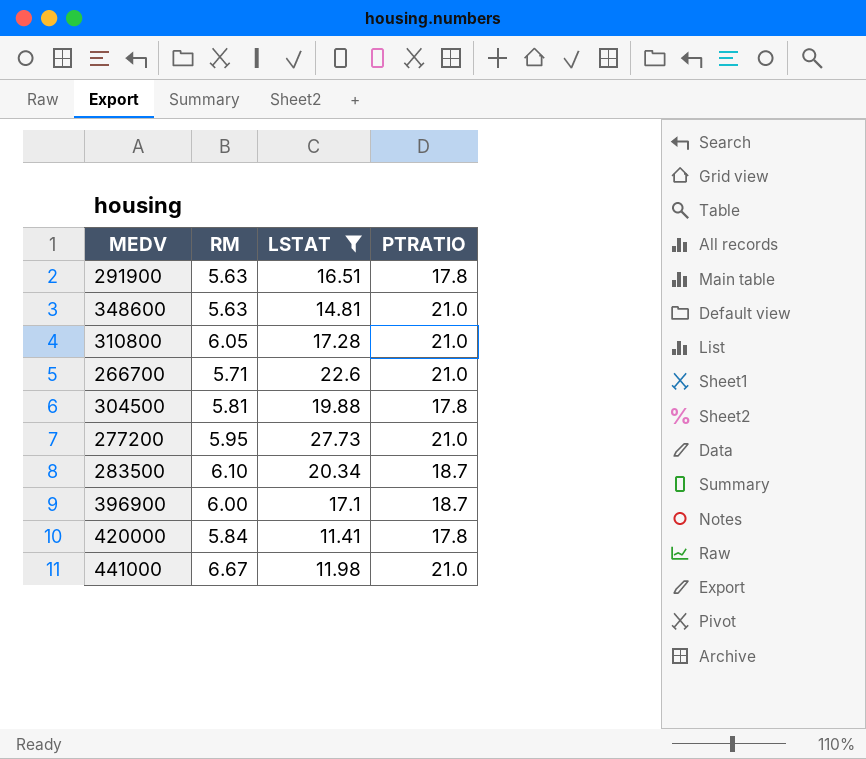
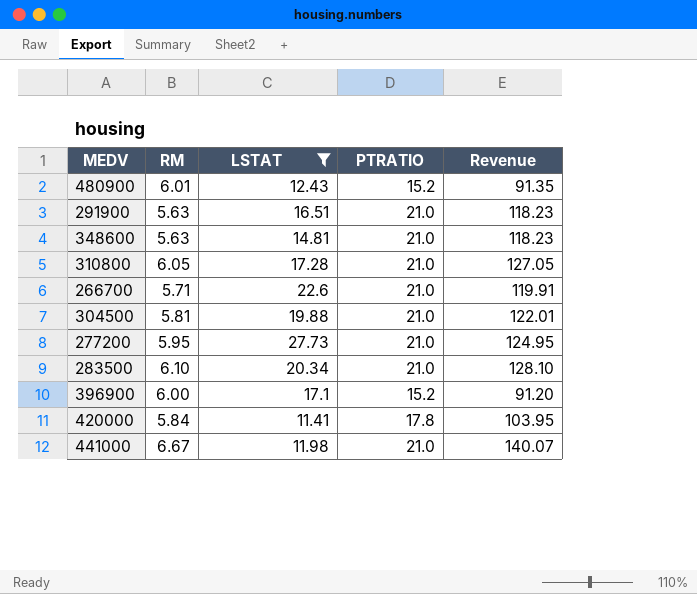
column Revenue | formula: none -> [RM] * [PTRATIO]
row 480900: none -> 6.01 | 12.43 | 15.2 | 91.35
291900 | PTRATIO: 17.8 -> 21.0
304500 | PTRATIO: 17.8 -> 21.0
283500 | PTRATIO: 18.7 -> 21.0
396900 | PTRATIO: 18.7 -> 15.2

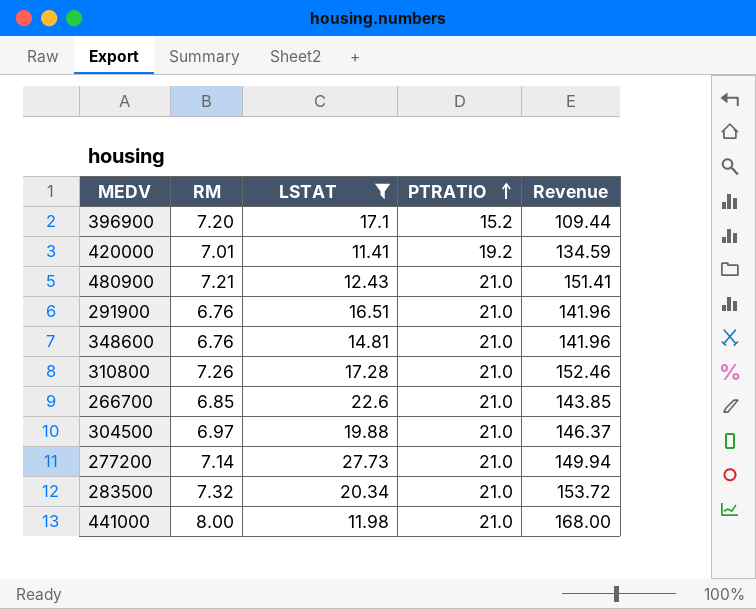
row order: none -> PTRATIO ascending
396900 | RM: 6.00 -> 7.20
396900 | Revenue: 91.20 -> 109.44
420000 | RM: 5.84 -> 7.01
420000 | PTRATIO: 17.8 -> 19.2
420000 | Revenue: 103.95 -> 134.59
480900 | RM: 6.01 -> 7.21
480900 | PTRATIO: 15.2 -> 21.0
480900 | Revenue: 91.35 -> 151.41
291900 | RM: 5.63 -> 6.76
291900 | Revenue: 118.23 -> 141.96
348600 | RM: 5.63 -> 6.76
348600 | Revenue: 118.23 -> 141.96
310800 | RM: 6.05 -> 7.26
310800 | Revenue: 127.05 -> 152.46
266700 | RM: 5.71 -> 6.85
266700 | Revenue: 119.91 -> 143.85
304500 | RM: 5.81 -> 6.97
304500 | Revenue: 122.01 -> 146.37
277200 | RM: 5.95 -> 7.14
277200 | Revenue: 124.95 -> 149.94
283500 | RM: 6.10 -> 7.32
283500 | Revenue: 128.10 -> 153.72
441000 | RM: 6.67 -> 8.00
441000 | Revenue: 140.07 -> 168.00

